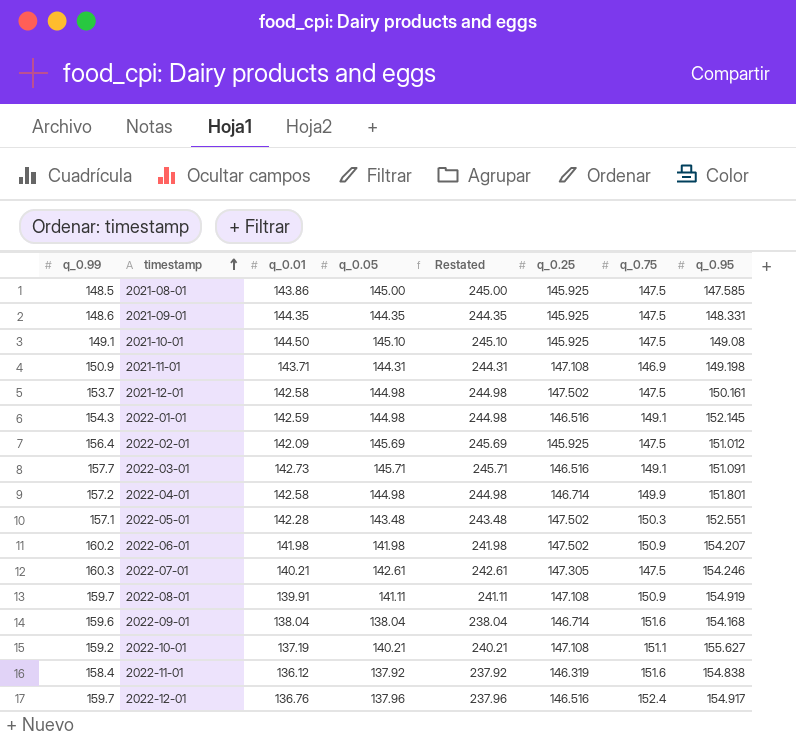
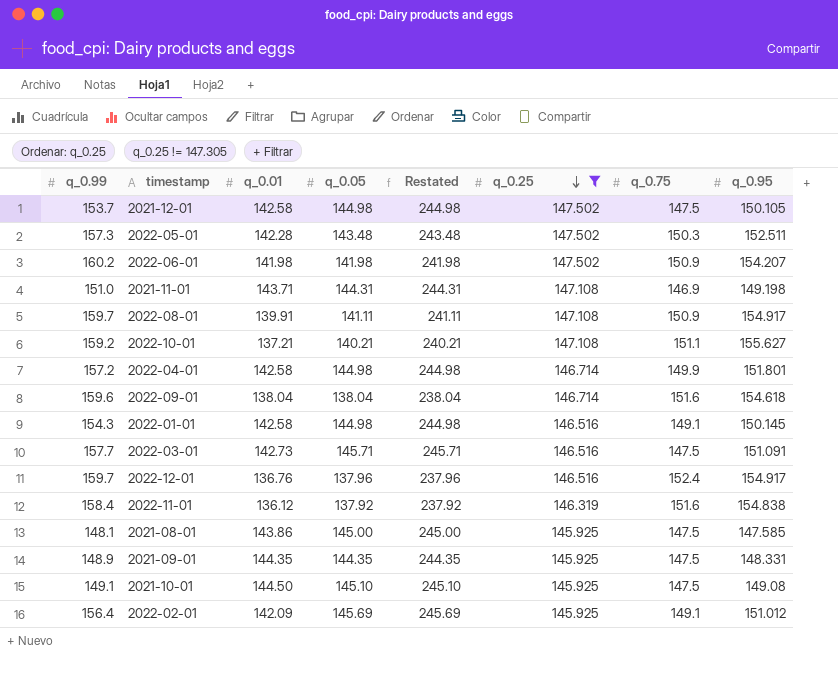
filter: none -> q_0.25 != 147.305
row order: timestamp ascending -> q_0.25 descending
2021-12-01 | q_0.95: 150.161 -> 150.105
2022-05-01 | q_0.99: 157.1 -> 157.3
2022-05-01 | q_0.95: 152.551 -> 152.511
2021-11-01 | q_0.99: 150.9 -> 151.0
2022-08-01 | q_0.95: 154.919 -> 154.917
2022-10-01 | q_0.01: 137.19 -> 137.21
2022-09-01 | q_0.95: 154.168 -> 154.618
2022-01-01 | q_0.01: 142.59 -> 142.58
2022-01-01 | q_0.95: 152.145 -> 150.145
2022-03-01 | q_0.75: 149.1 -> 147.5
2021-08-01 | q_0.99: 148.5 -> 148.1
2021-09-01 | q_0.99: 148.6 -> 148.9
2022-02-01 | q_0.75: 147.5 -> 149.1

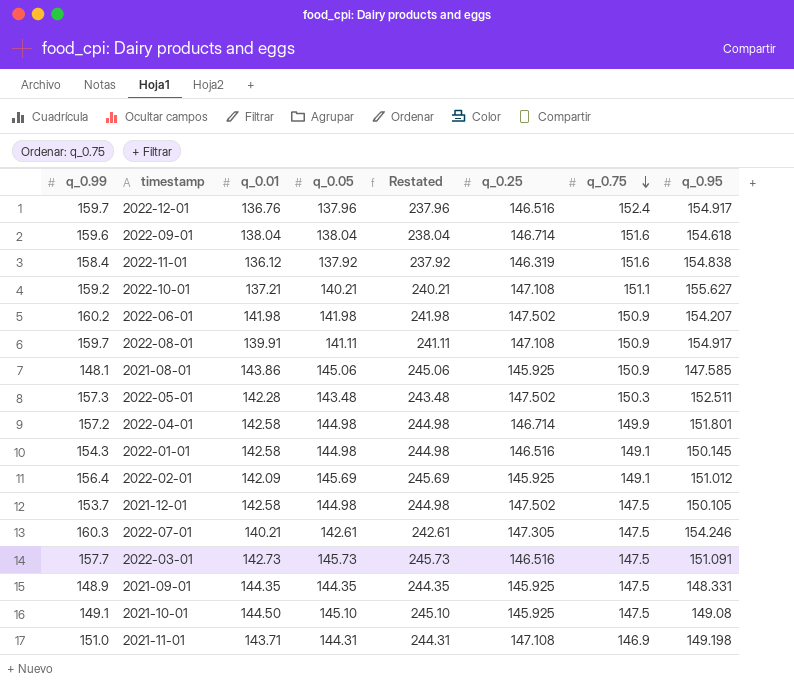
filter: q_0.25 != 147.305 -> none
row order: q_0.25 descending -> q_0.75 descending
2021-08-01 | q_0.05: 145.00 -> 145.06
2021-08-01 | Restated: 245.00 -> 245.06
2021-08-01 | q_0.75: 147.5 -> 150.9
2022-03-01 | q_0.05: 145.71 -> 145.73
2022-03-01 | Restated: 245.71 -> 245.73

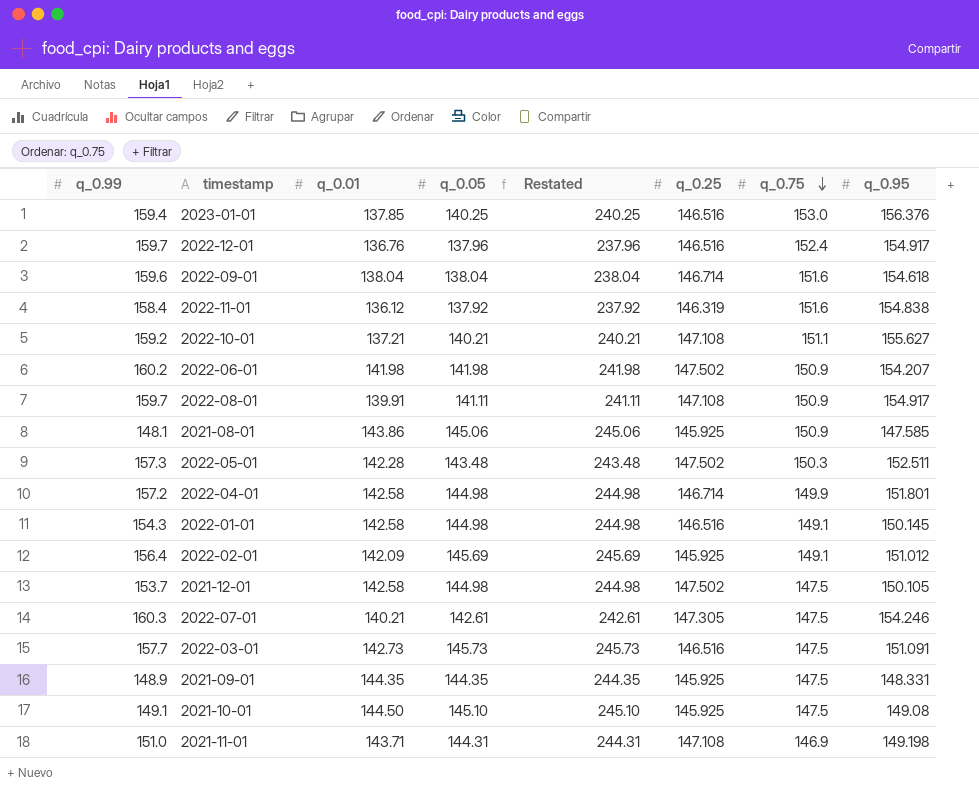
row 2023-01-01: none -> 159.4 | 137.85 | 140.25 | 240.25 | 146.516 | 153.0 | 156.376

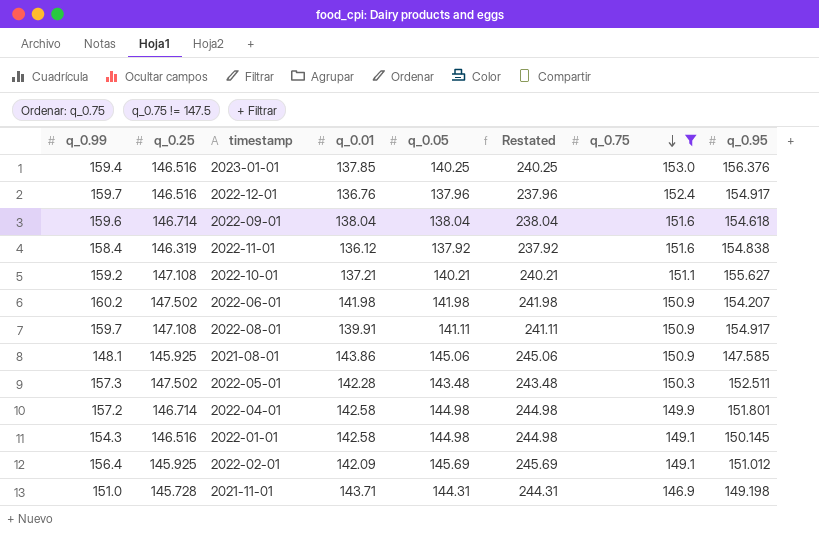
filter: none -> q_0.75 != 147.5
column q_0.25 | position: 6 -> 2
2021-11-01 | q_0.25: 147.108 -> 145.728

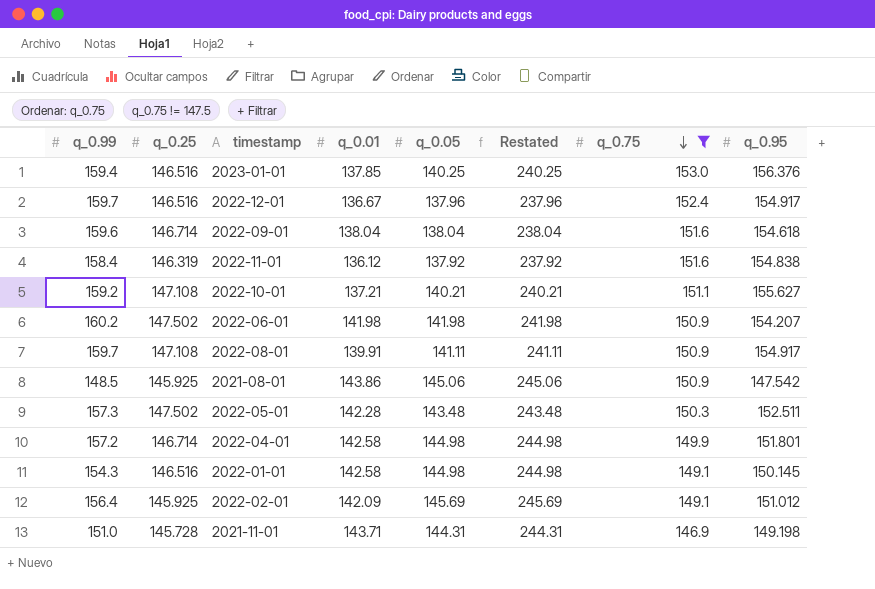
2022-12-01 | q_0.01: 136.76 -> 136.67
2021-08-01 | q_0.99: 148.1 -> 148.5
2021-08-01 | q_0.95: 147.585 -> 147.542

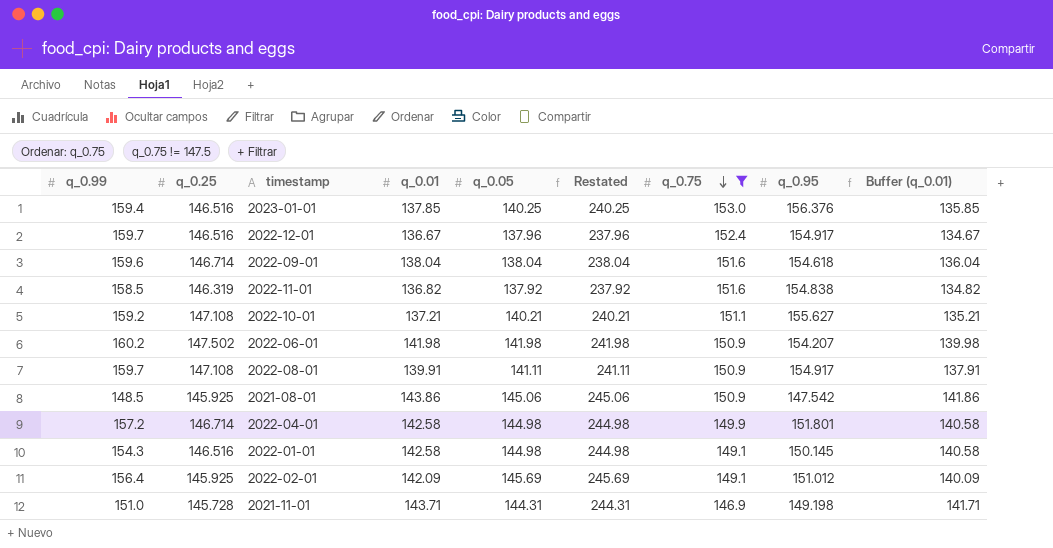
column Buffer (q_0.01) | formula: none -> [q_0.01] - 2
row 2022-05-01: 157.3 | 147.502 | 142.28 | 143.48 | 243.48 | 150.3 | 152.511 -> none
2022-11-01 | q_0.99: 158.4 -> 158.5
2022-11-01 | q_0.01: 136.12 -> 136.82

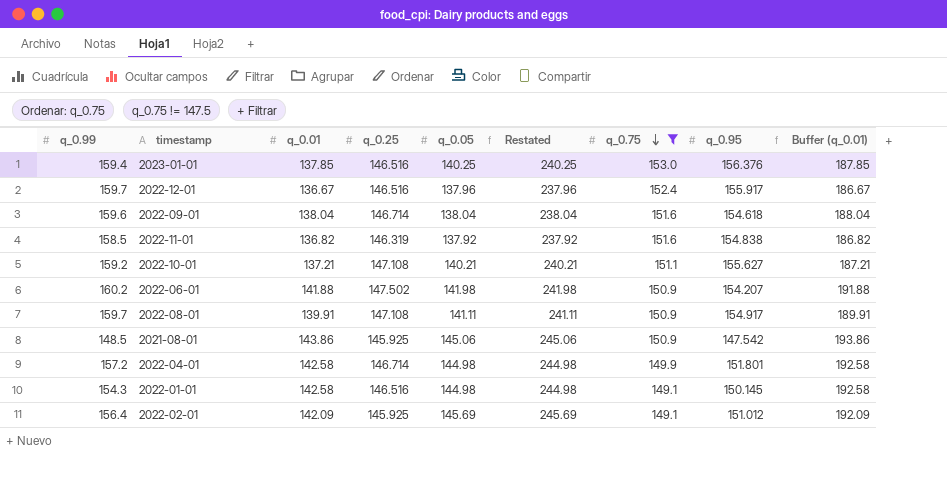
column q_0.25 | position: 2 -> 4
column Buffer (q_0.01) | formula: [q_0.01] - 2 -> [q_0.01] + 50
row 2021-11-01: 151.0 | 145.728 | 143.71 | 144.31 | 244.31 | 146.9 | 149.198 | 141.71 -> none
2022-12-01 | q_0.95: 154.917 -> 155.917
2022-06-01 | q_0.01: 141.98 -> 141.88

